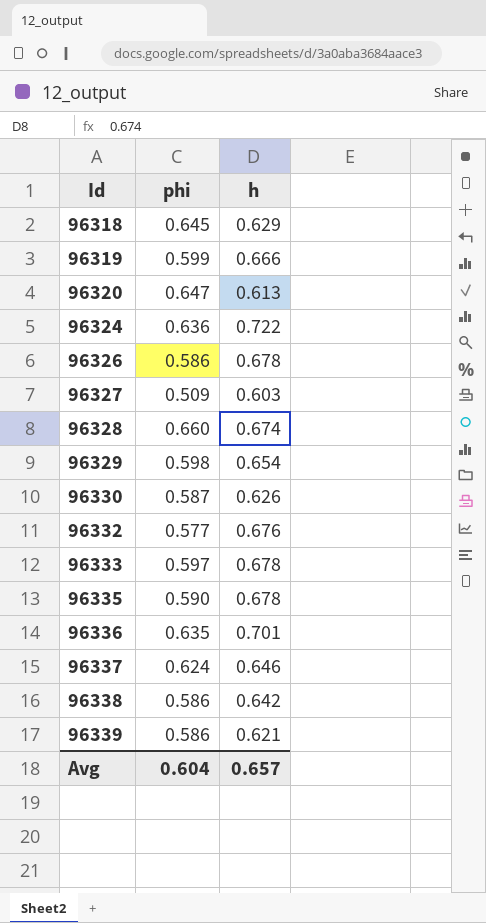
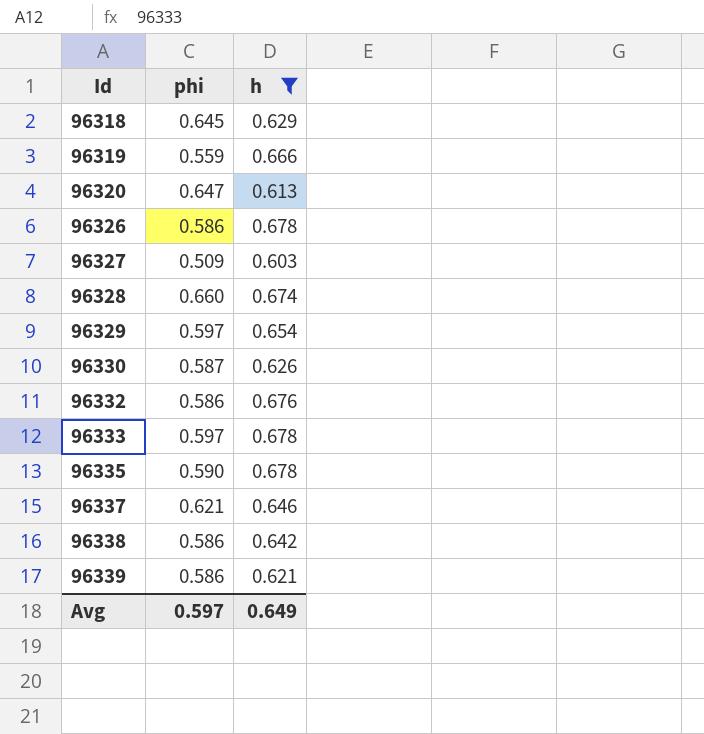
filter: none -> h <= 0.678
96319 | phi: 0.599 -> 0.559
96329 | phi: 0.598 -> 0.597
96332 | phi: 0.577 -> 0.586
96337 | phi: 0.624 -> 0.621
Avg | phi: 0.604 -> 0.597
Avg | h: 0.657 -> 0.649

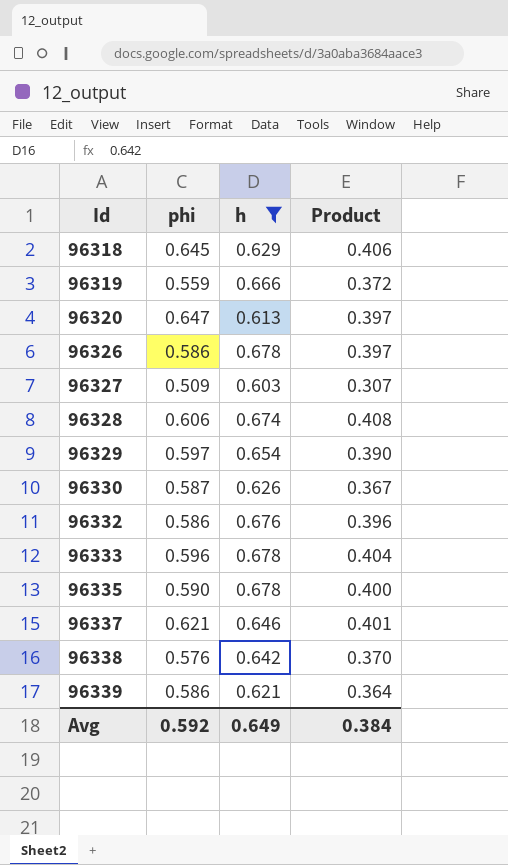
column Product | formula: none -> [phi] * [h]
96328 | phi: 0.660 -> 0.606
96333 | phi: 0.597 -> 0.596
96338 | phi: 0.586 -> 0.576
Avg | phi: 0.597 -> 0.592

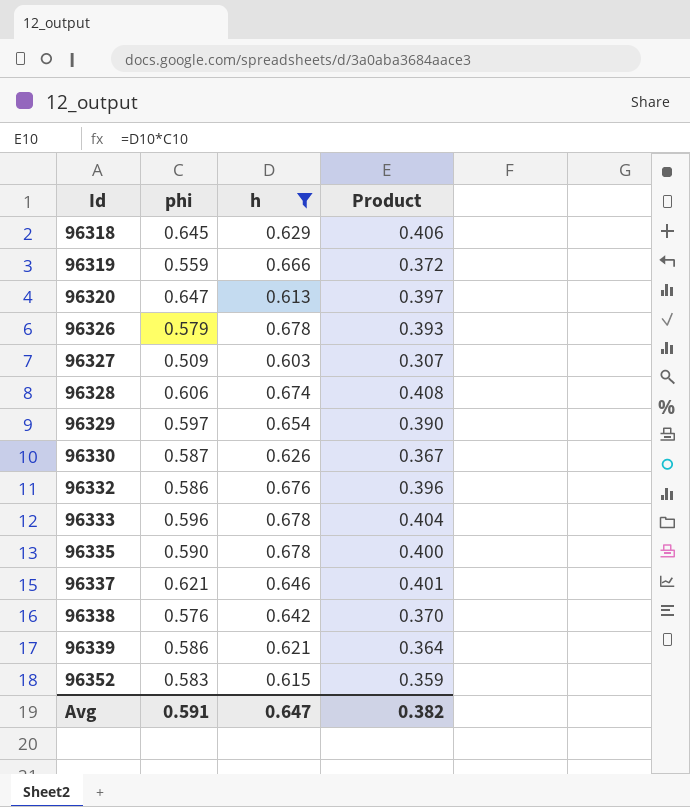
96326 | phi: 0.586 -> 0.579
96326 | Product: 0.397 -> 0.393
row 96352: none -> 0.583 | 0.615 | 0.359
Avg | phi: 0.592 -> 0.591
Avg | h: 0.649 -> 0.647
Avg | Product: 0.384 -> 0.382

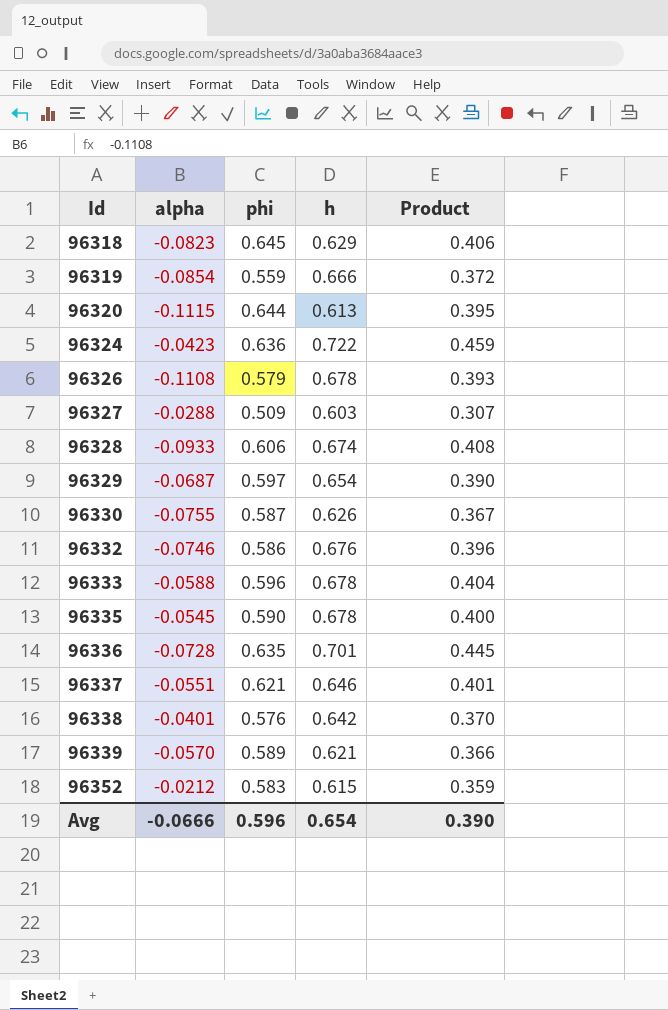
filter: h <= 0.678 -> none
column alpha | position: none -> 2
96320 | phi: 0.647 -> 0.644
96320 | Product: 0.397 -> 0.395
96339 | phi: 0.586 -> 0.589
96339 | Product: 0.364 -> 0.366
Avg | phi: 0.591 -> 0.596
Avg | h: 0.647 -> 0.654
Avg | Product: 0.382 -> 0.390

